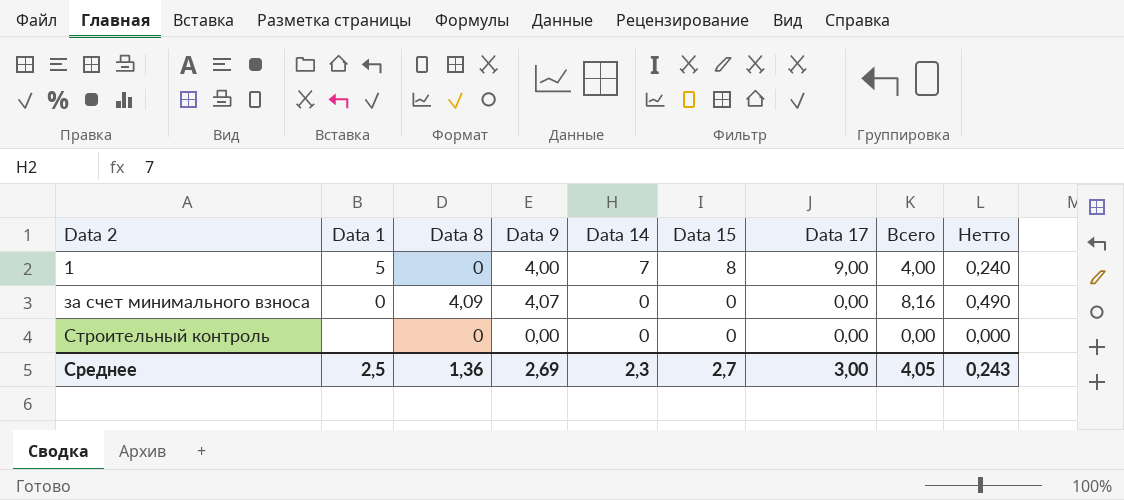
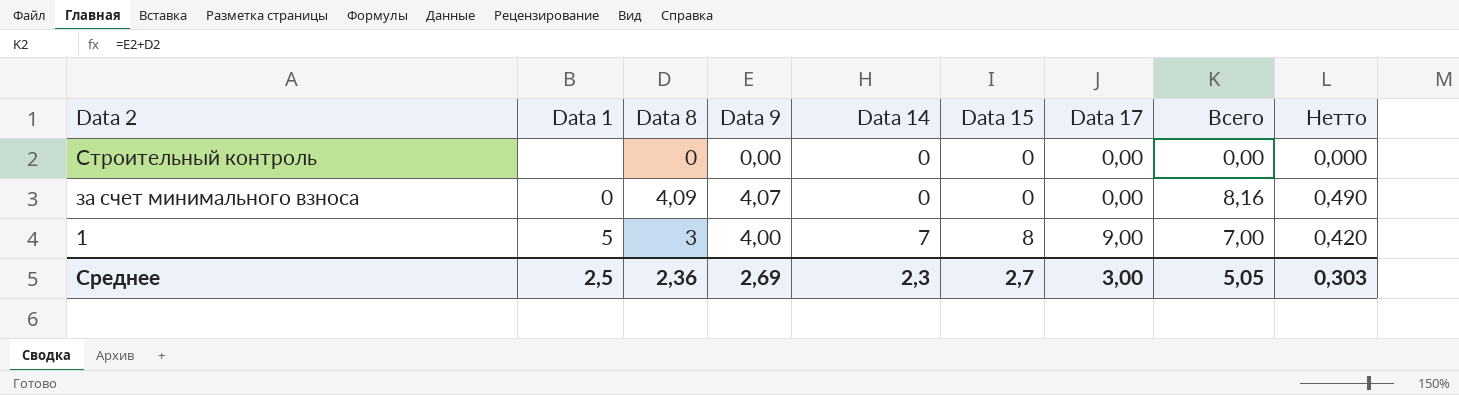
row order: Data 2 ascending -> Data 2 descending
1 | Data 8: 0 -> 3
1 | Всего: 4,00 -> 7,00
1 | Нетто: 0,240 -> 0,420
Среднее | Data 8: 1,36 -> 2,36
Среднее | Всего: 4,05 -> 5,05
Среднее | Нетто: 0,243 -> 0,303

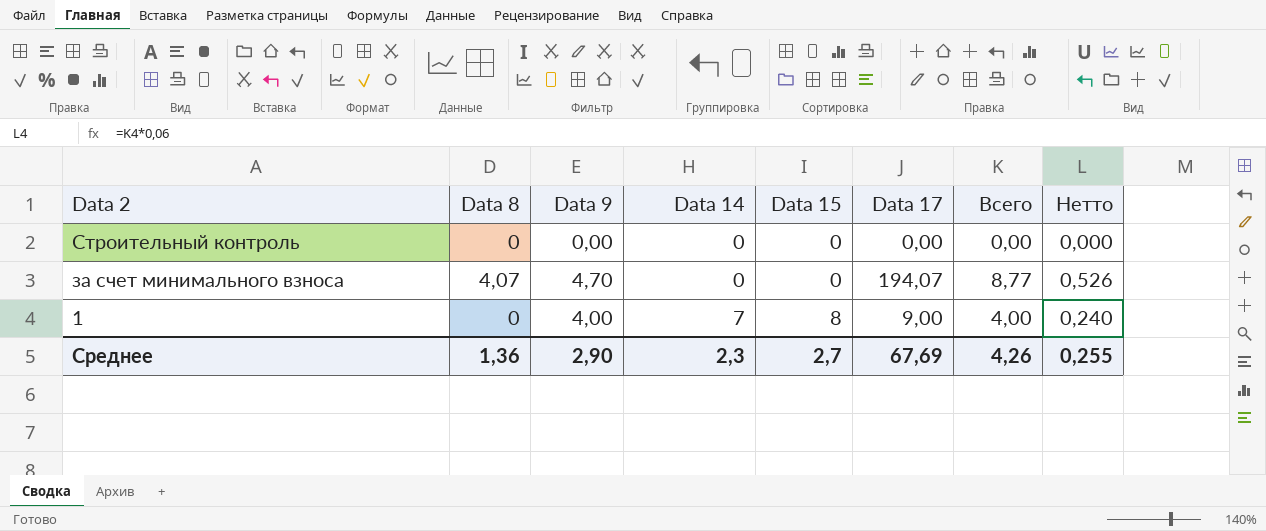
column Data 1 | position: 2 -> none
за счет минимального взноса | Data 8: 4,09 -> 4,07
за счет минимального взноса | Data 9: 4,07 -> 4,70
за счет минимального взноса | Data 17: 0,00 -> 194,07
за счет минимального взноса | Всего: 8,16 -> 8,77
за счет минимального взноса | Нетто: 0,490 -> 0,526
1 | Data 8: 3 -> 0
1 | Всего: 7,00 -> 4,00
1 | Нетто: 0,420 -> 0,240
Среднее | Data 8: 2,36 -> 1,36
Среднее | Data 9: 2,69 -> 2,90
Среднее | Data 17: 3,00 -> 67,69
Среднее | Всего: 5,05 -> 4,26
Среднее | Нетто: 0,303 -> 0,255

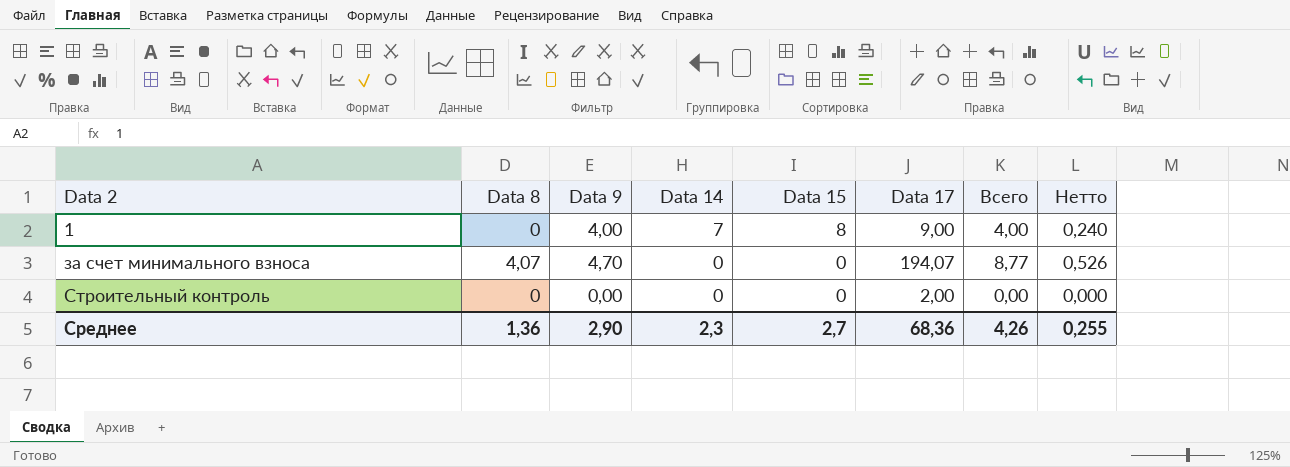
row order: Data 2 descending -> Data 2 ascending
Строительный контроль | Data 17: 0,00 -> 2,00
Среднее | Data 17: 67,69 -> 68,36

